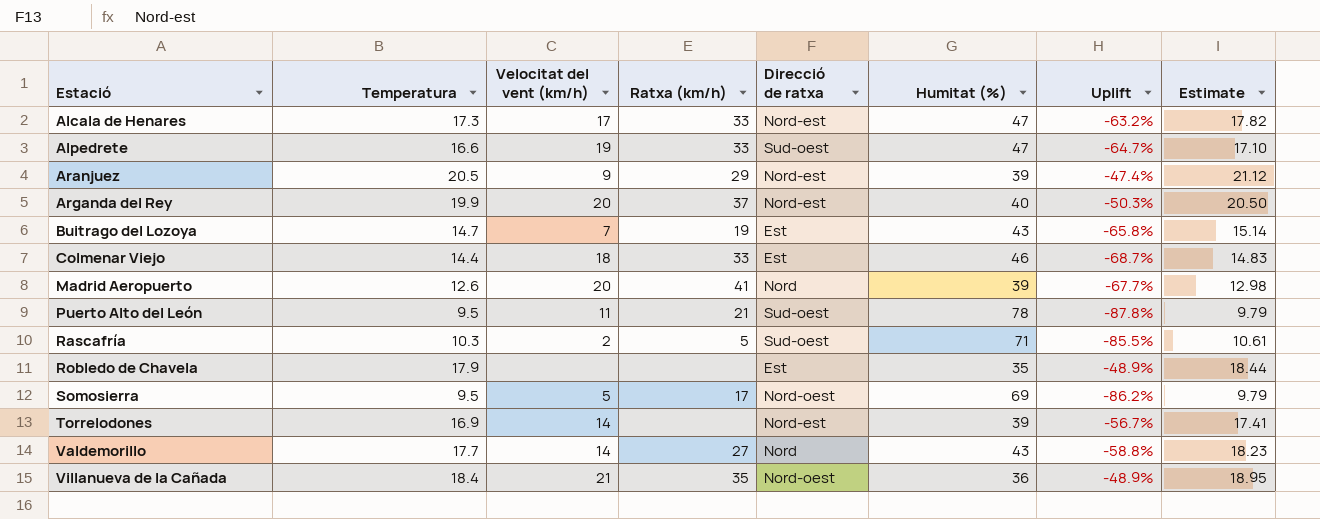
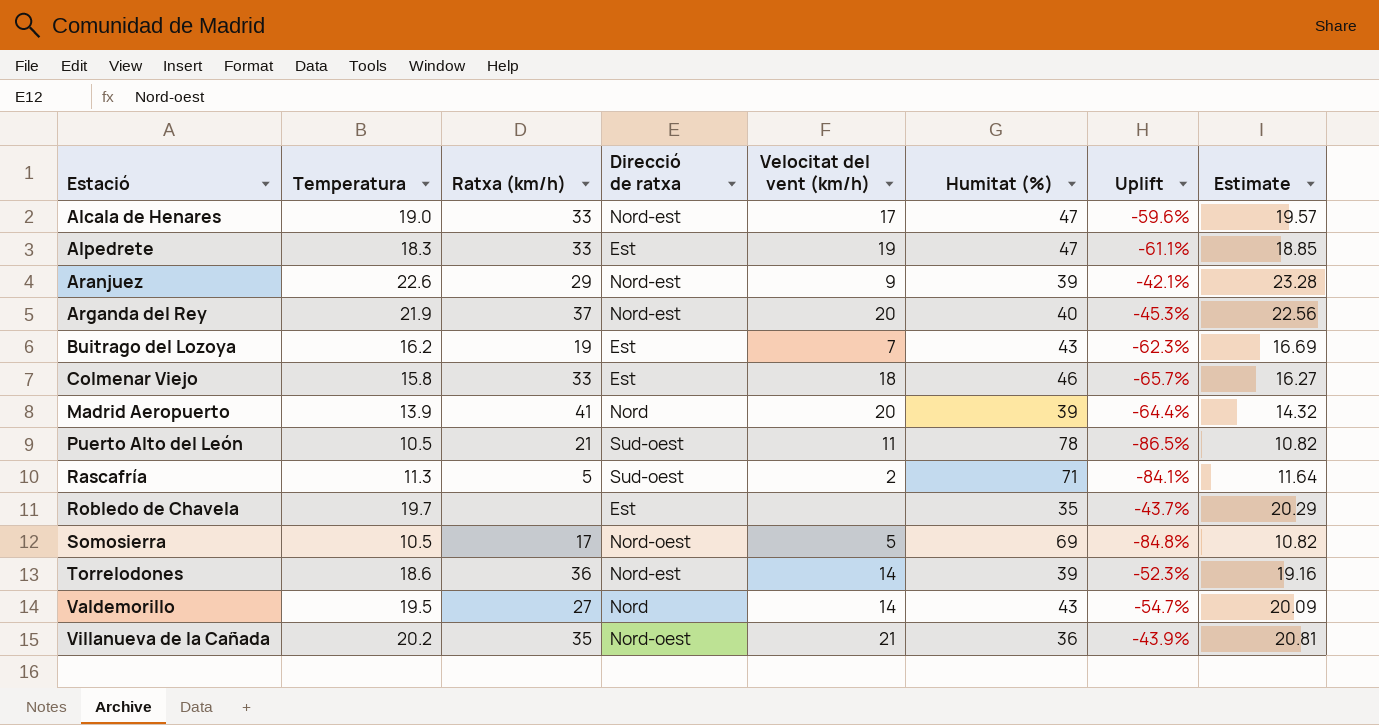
column Velocitat del vent (km/h) | position: 3 -> 5
Alcala de Henares | Temperatura: 17.3 -> 19.0
Alcala de Henares | Uplift: -63.2% -> -59.6%
Alcala de Henares | Estimate: 17.82 -> 19.57
Alpedrete | Temperatura: 16.6 -> 18.3
Alpedrete | Direcció de ratxa: Sud-oest -> Est
Alpedrete | Uplift: -64.7% -> -61.1%
Alpedrete | Estimate: 17.10 -> 18.85
Aranjuez | Temperatura: 20.5 -> 22.6
Aranjuez | Uplift: -47.4% -> -42.1%
Aranjuez | Estimate: 21.12 -> 23.28
Arganda del Rey | Temperatura: 19.9 -> 21.9
Arganda del Rey | Uplift: -50.3% -> -45.3%
Arganda del Rey | Estimate: 20.50 -> 22.56
Buitrago del Lozoya | Temperatura: 14.7 -> 16.2
Buitrago del Lozoya | Uplift: -65.8% -> -62.3%
Buitrago del Lozoya | Estimate: 15.14 -> 16.69
Colmenar Viejo | Temperatura: 14.4 -> 15.8
Colmenar Viejo | Uplift: -68.7% -> -65.7%
Colmenar Viejo | Estimate: 14.83 -> 16.27
Madrid Aeropuerto | Temperatura: 12.6 -> 13.9
Madrid Aeropuerto | Uplift: -67.7% -> -64.4%
Madrid Aeropuerto | Estimate: 12.98 -> 14.32
Puerto Alto del León | Temperatura: 9.5 -> 10.5
Puerto Alto del León | Uplift: -87.8% -> -86.5%
Puerto Alto del León | Estimate: 9.79 -> 10.82
Rascafría | Temperatura: 10.3 -> 11.3
Rascafría | Uplift: -85.5% -> -84.1%
Rascafría | Estimate: 10.61 -> 11.64
Robledo de Chavela | Temperatura: 17.9 -> 19.7
Robledo de Chavela | Uplift: -48.9% -> -43.7%
Robledo de Chavela | Estimate: 18.44 -> 20.29
Somosierra | Temperatura: 9.5 -> 10.5
Somosierra | Uplift: -86.2% -> -84.8%
Somosierra | Estimate: 9.79 -> 10.82
Torrelodones | Temperatura: 16.9 -> 18.6
Torrelodones | Ratxa (km/h): none -> 36
Torrelodones | Uplift: -56.7% -> -52.3%
Torrelodones | Estimate: 17.41 -> 19.16
Valdemorillo | Temperatura: 17.7 -> 19.5
Valdemorillo | Uplift: -58.8% -> -54.7%
Valdemorillo | Estimate: 18.23 -> 20.09
Villanueva de la Cañada | Temperatura: 18.4 -> 20.2
Villanueva de la Cañada | Uplift: -48.9% -> -43.9%
Villanueva de la Cañada | Estimate: 18.95 -> 20.81

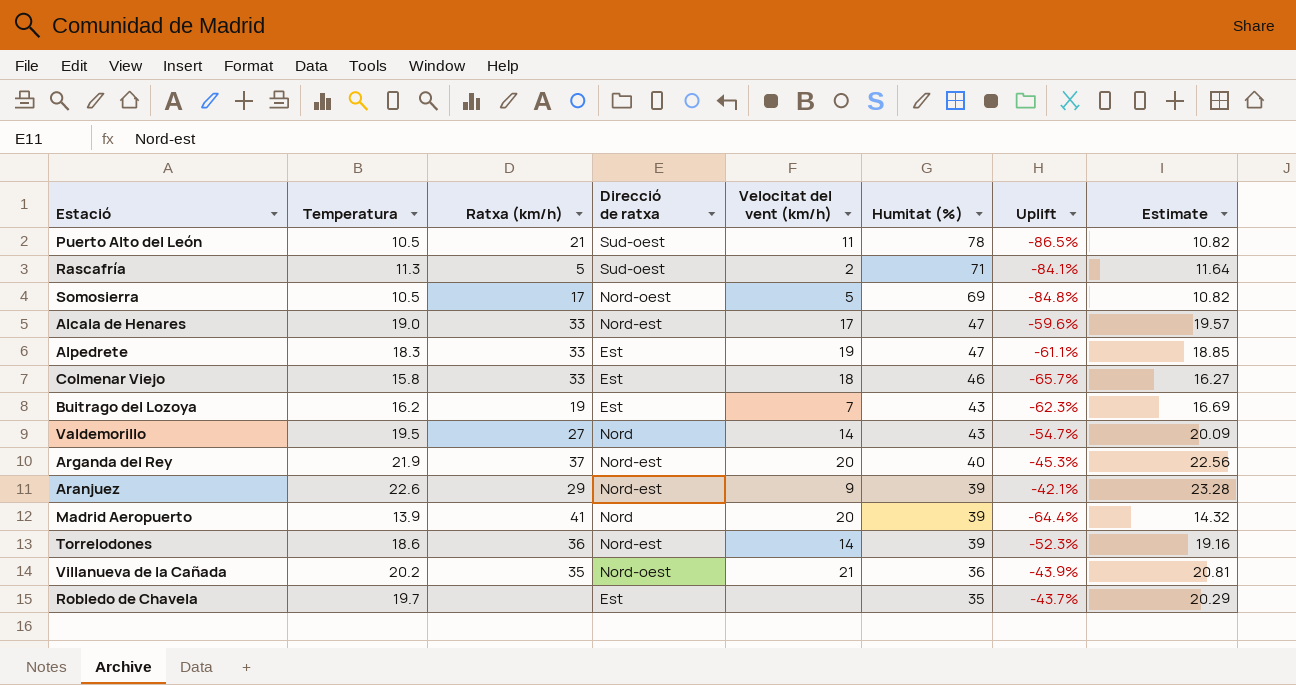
row order: Estació ascending -> Humitat (%) descending

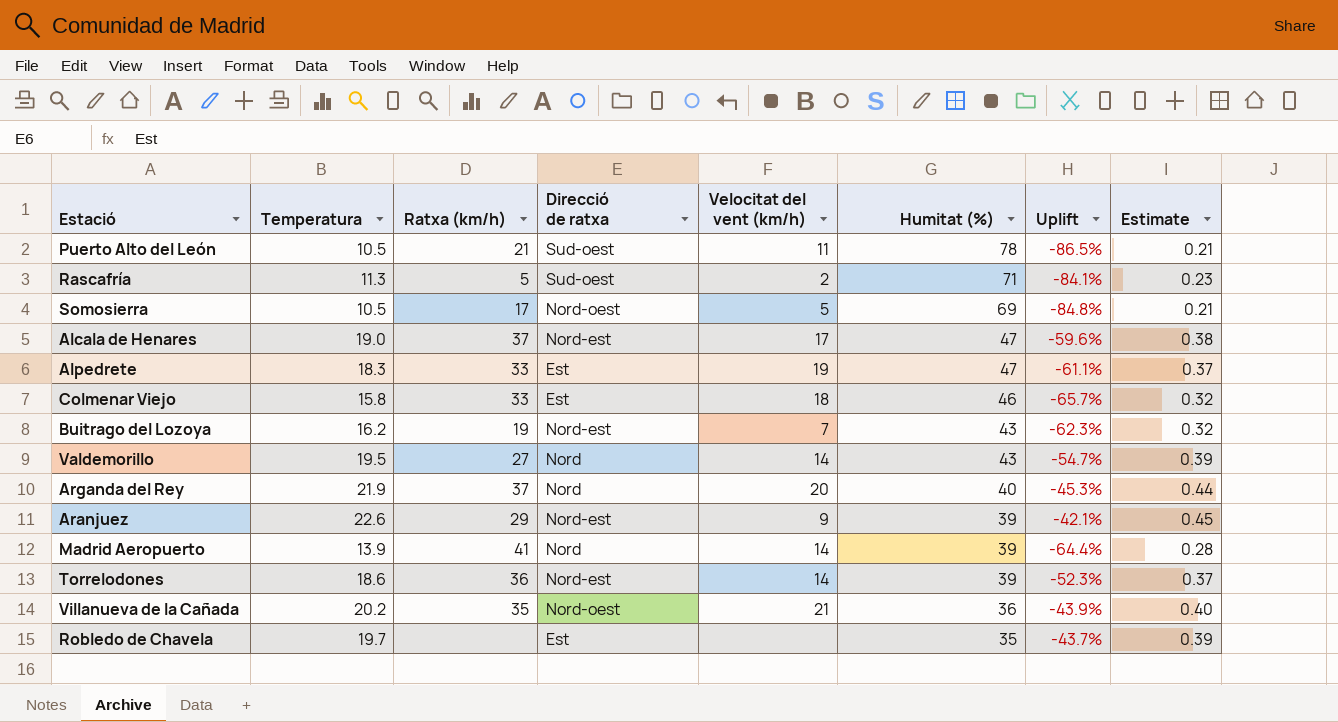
column Estimate | formula: [Temperatura] * 1.03 -> [Temperatura] * 0.02
Alcala de Henares | Ratxa (km/h): 33 -> 37
Buitrago del Lozoya | Direcció de ratxa: Est -> Nord-est
Arganda del Rey | Direcció de ratxa: Nord-est -> Nord
Madrid Aeropuerto | Velocitat del vent (km/h): 20 -> 14

